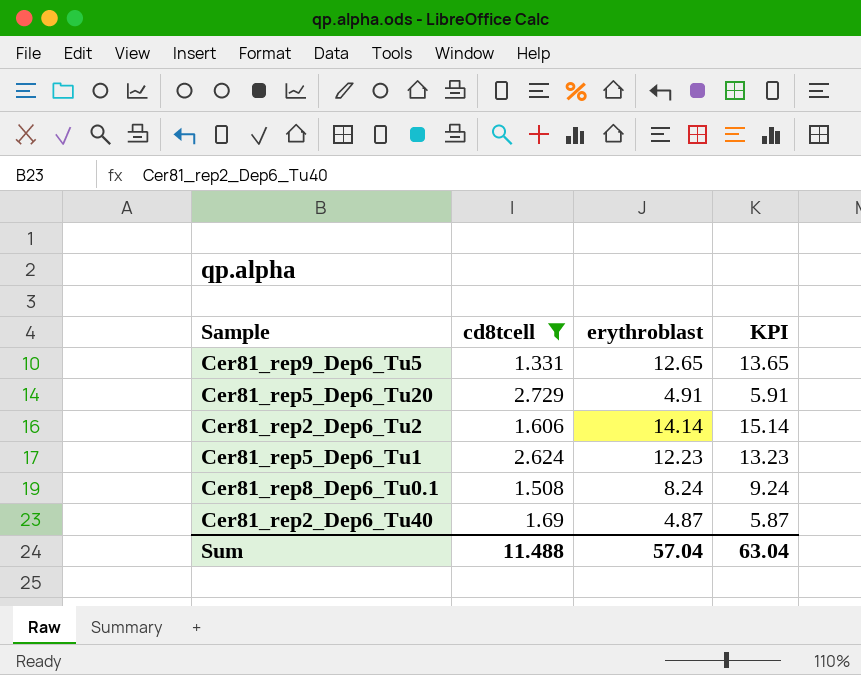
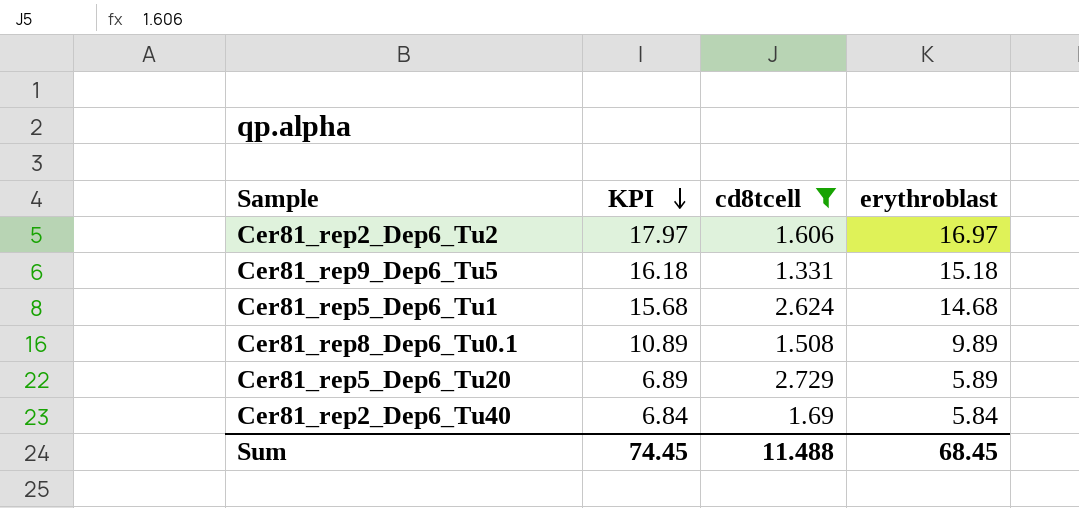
row order: none -> KPI descending
column KPI | position: 4 -> 2
Cer81_rep2_Dep6_Tu2 | KPI: 15.14 -> 17.97
Cer81_rep2_Dep6_Tu2 | erythroblast: 14.14 -> 16.97
Cer81_rep9_Dep6_Tu5 | KPI: 13.65 -> 16.18
Cer81_rep9_Dep6_Tu5 | erythroblast: 12.65 -> 15.18
Cer81_rep5_Dep6_Tu1 | KPI: 13.23 -> 15.68
Cer81_rep5_Dep6_Tu1 | erythroblast: 12.23 -> 14.68
Cer81_rep8_Dep6_Tu0.1 | KPI: 9.24 -> 10.89
Cer81_rep8_Dep6_Tu0.1 | erythroblast: 8.24 -> 9.89
Cer81_rep5_Dep6_Tu20 | KPI: 5.91 -> 6.89
Cer81_rep5_Dep6_Tu20 | erythroblast: 4.91 -> 5.89
Cer81_rep2_Dep6_Tu40 | KPI: 5.87 -> 6.84
Cer81_rep2_Dep6_Tu40 | erythroblast: 4.87 -> 5.84
Sum | KPI: 63.04 -> 74.45
Sum | erythroblast: 57.04 -> 68.45

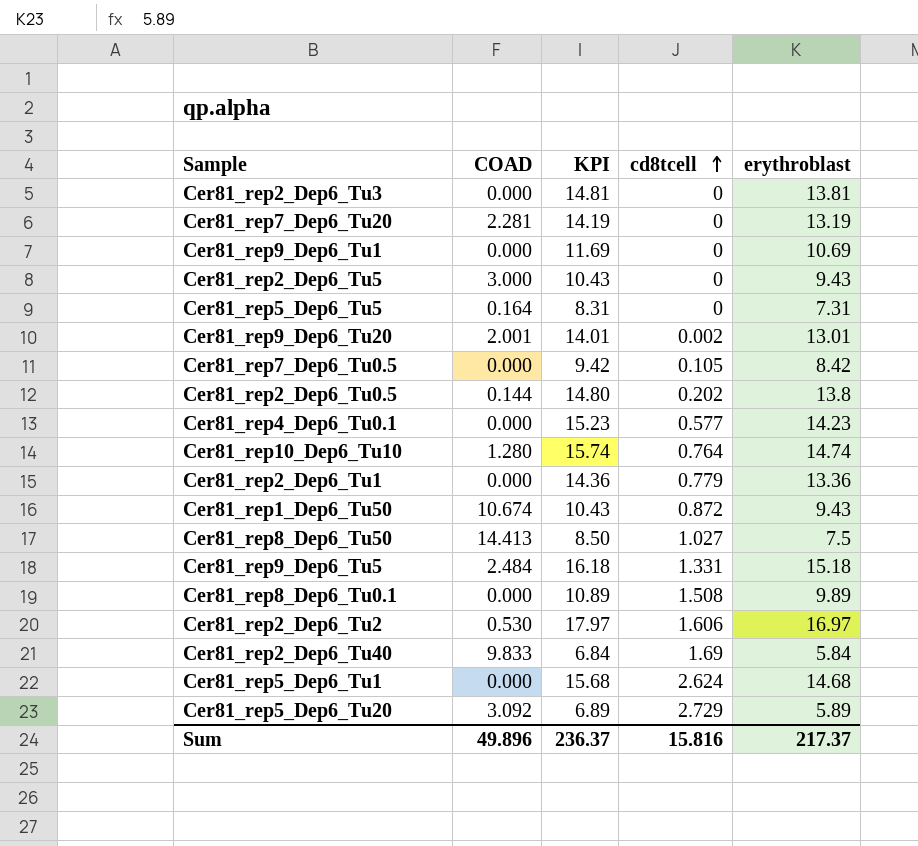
filter: cd8tcell >= 1.331 -> none
row order: KPI descending -> cd8tcell ascending
column COAD | position: none -> 2
Sum | KPI: 74.45 -> 236.37
Sum | cd8tcell: 11.488 -> 15.816
Sum | erythroblast: 68.45 -> 217.37

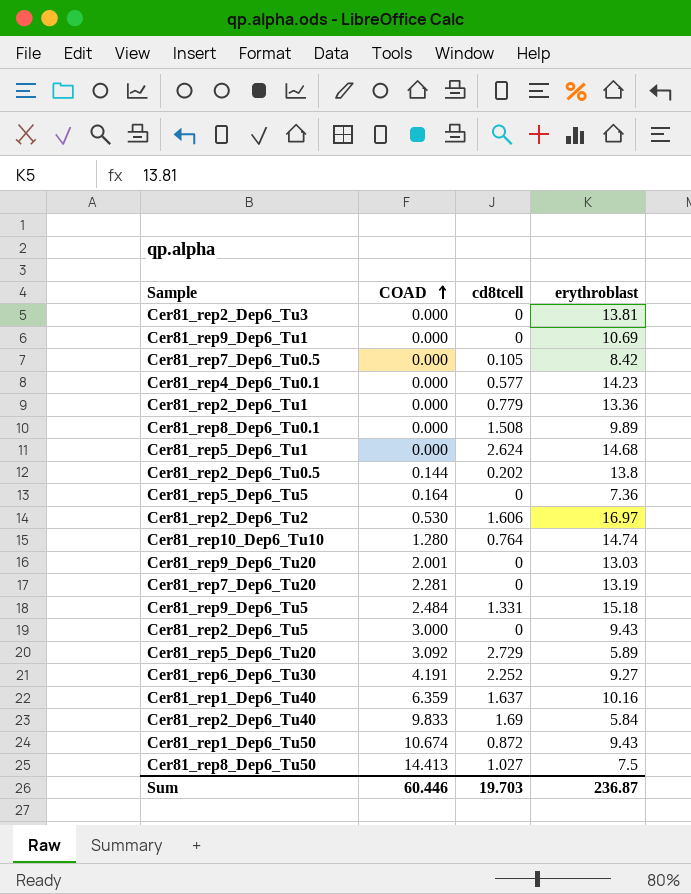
row order: cd8tcell ascending -> COAD ascending
column KPI | formula: [erythroblast] + 1 -> none
Cer81_rep5_Dep6_Tu5 | erythroblast: 7.31 -> 7.36
Cer81_rep9_Dep6_Tu20 | cd8tcell: 0.002 -> 0
Cer81_rep9_Dep6_Tu20 | erythroblast: 13.01 -> 13.03
row Cer81_rep6_Dep6_Tu30: none -> 4.191 | 2.252 | 9.27
row Cer81_rep1_Dep6_Tu40: none -> 6.359 | 1.637 | 10.16
Sum | COAD: 49.896 -> 60.446
Sum | cd8tcell: 15.816 -> 19.703
Sum | erythroblast: 217.37 -> 236.87

